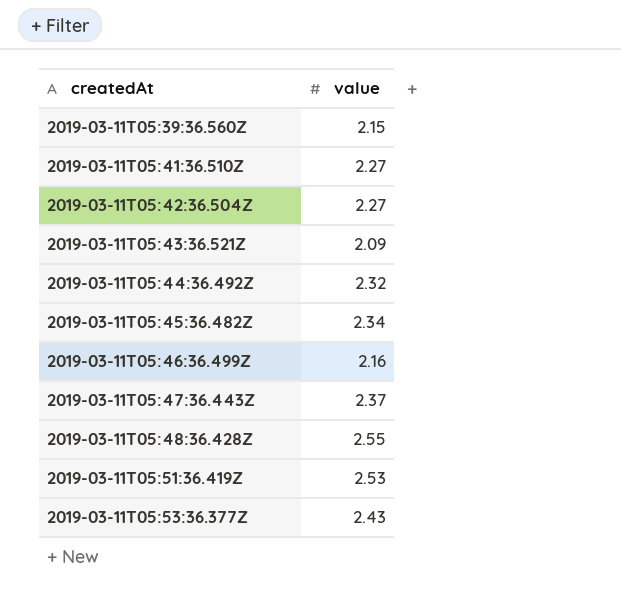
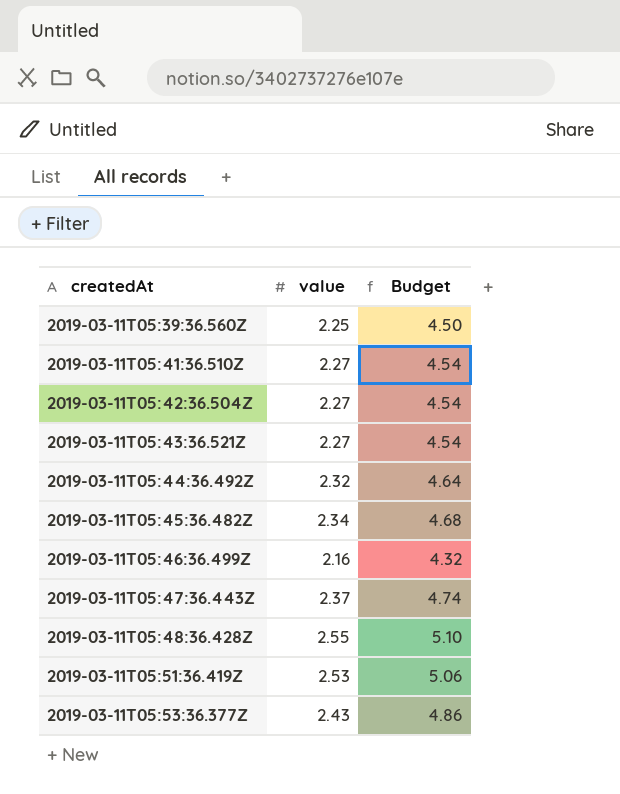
column Budget | formula: none -> [value] * 2
2019-03-11T05:39:36.560Z | value: 2.15 -> 2.25
2019-03-11T05:43:36.521Z | value: 2.09 -> 2.27

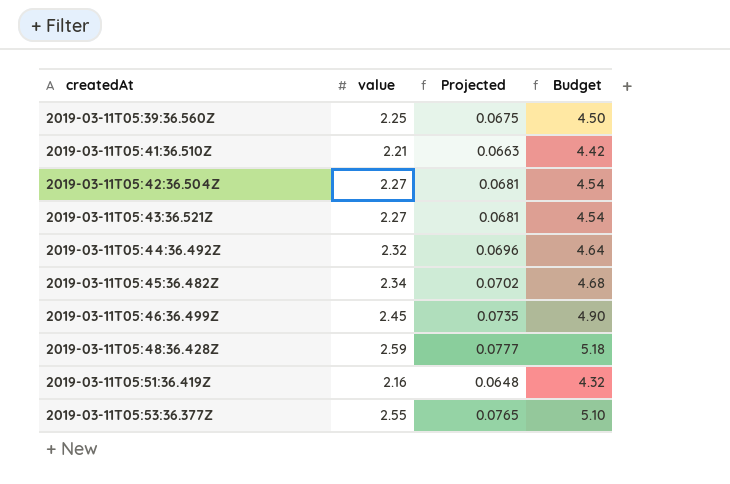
column Projected | formula: none -> [value] * 0.03
row 2019-03-11T05:47:36.443Z: 2.37 | 4.74 -> none
2019-03-11T05:41:36.510Z | value: 2.27 -> 2.21
2019-03-11T05:41:36.510Z | Budget: 4.54 -> 4.42
2019-03-11T05:46:36.499Z | value: 2.16 -> 2.45
2019-03-11T05:46:36.499Z | Budget: 4.32 -> 4.90
2019-03-11T05:48:36.428Z | value: 2.55 -> 2.59
2019-03-11T05:48:36.428Z | Budget: 5.10 -> 5.18
2019-03-11T05:51:36.419Z | value: 2.53 -> 2.16
2019-03-11T05:51:36.419Z | Budget: 5.06 -> 4.32
2019-03-11T05:53:36.377Z | value: 2.43 -> 2.55
2019-03-11T05:53:36.377Z | Budget: 4.86 -> 5.10

